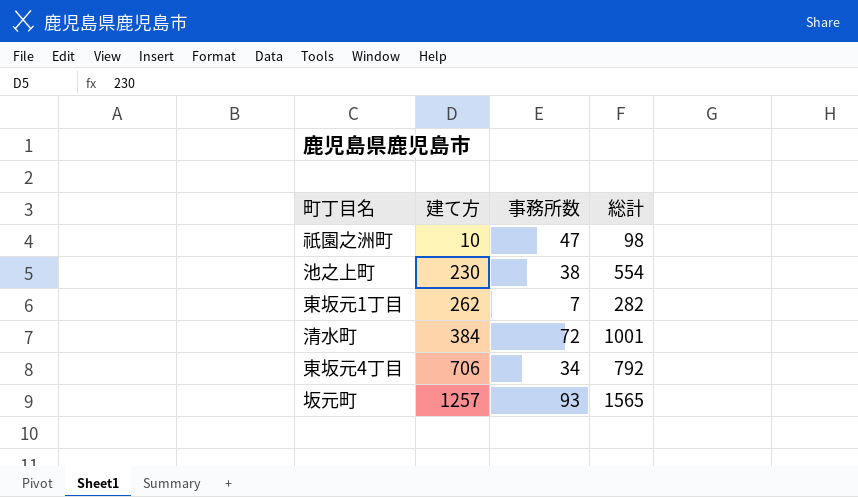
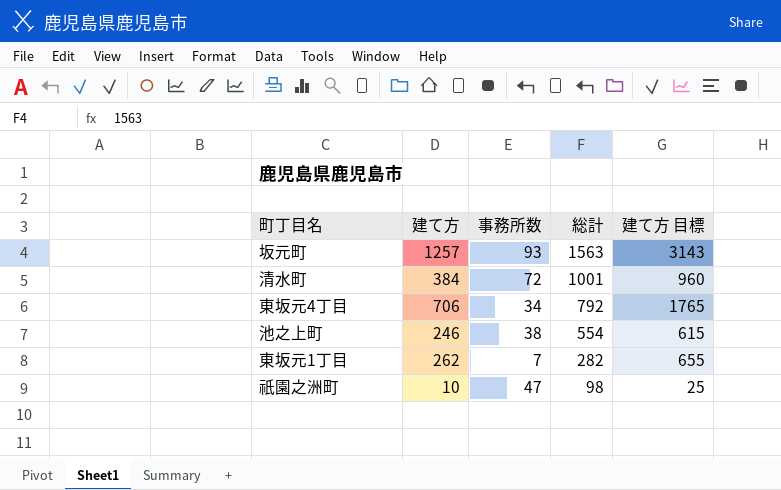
row order: 建て方 ascending -> 総計 descending
column 建て方 目標 | formula: none -> [建て方] * 2.5
坂元町 | 総計: 1565 -> 1563
池之上町 | 建て方: 230 -> 246

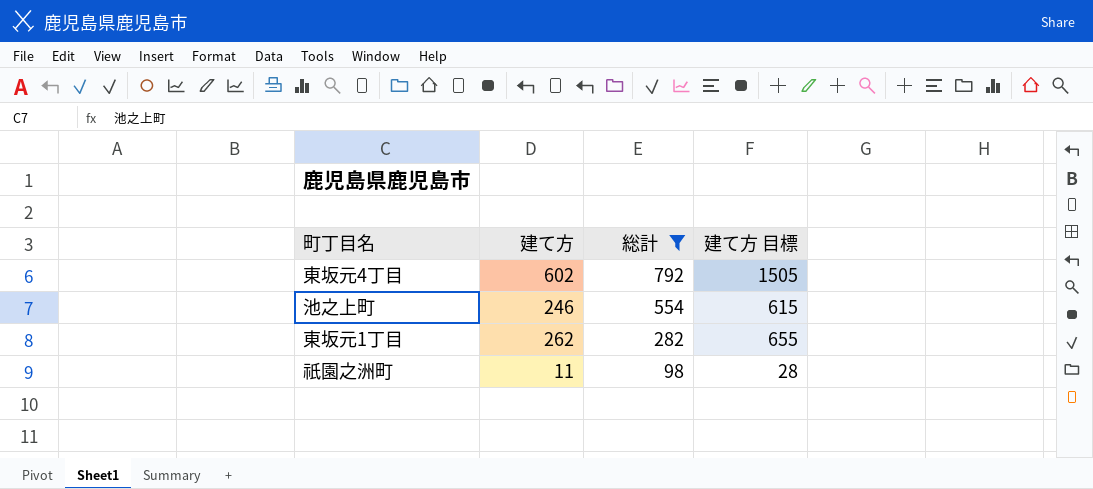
filter: none -> 総計 <= 792
column 事務所数 | position: 3 -> none
東坂元4丁目 | 建て方: 706 -> 602
東坂元4丁目 | 建て方 目標: 1765 -> 1505
祇園之洲町 | 建て方: 10 -> 11
祇園之洲町 | 建て方 目標: 25 -> 28

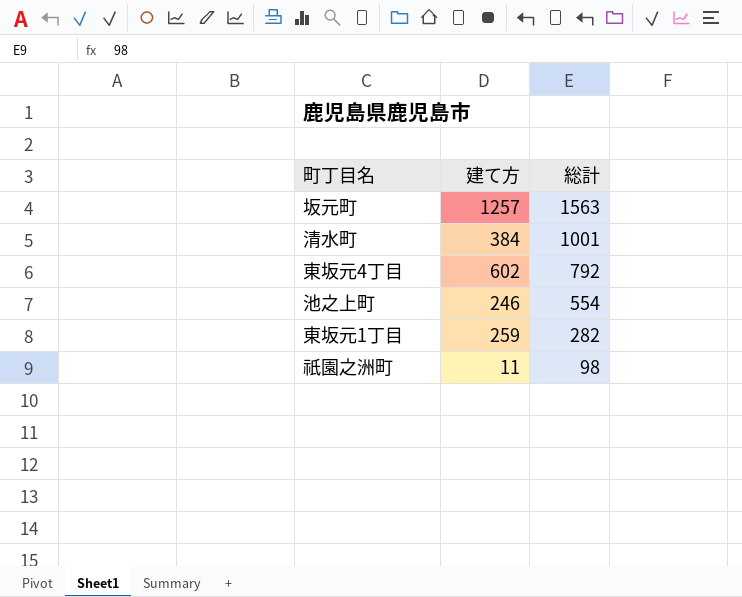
filter: 総計 <= 792 -> none
column 建て方 目標 | formula: [建て方] * 2.5 -> none
東坂元1丁目 | 建て方: 262 -> 259

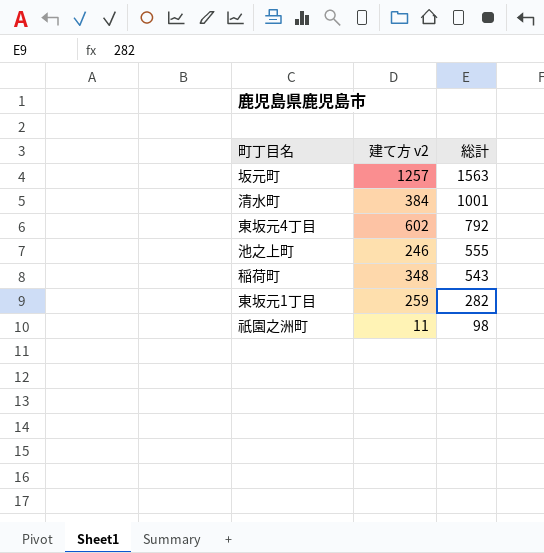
column name: 建て方 -> 建て方 v2
池之上町 | 総計: 554 -> 555
row 稲荷町: none -> 348 | 543

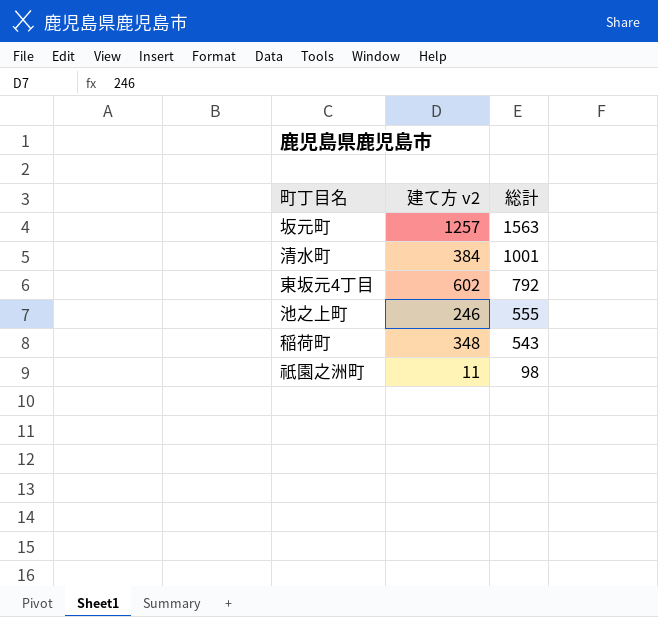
row 東坂元1丁目: 259 | 282 -> none

